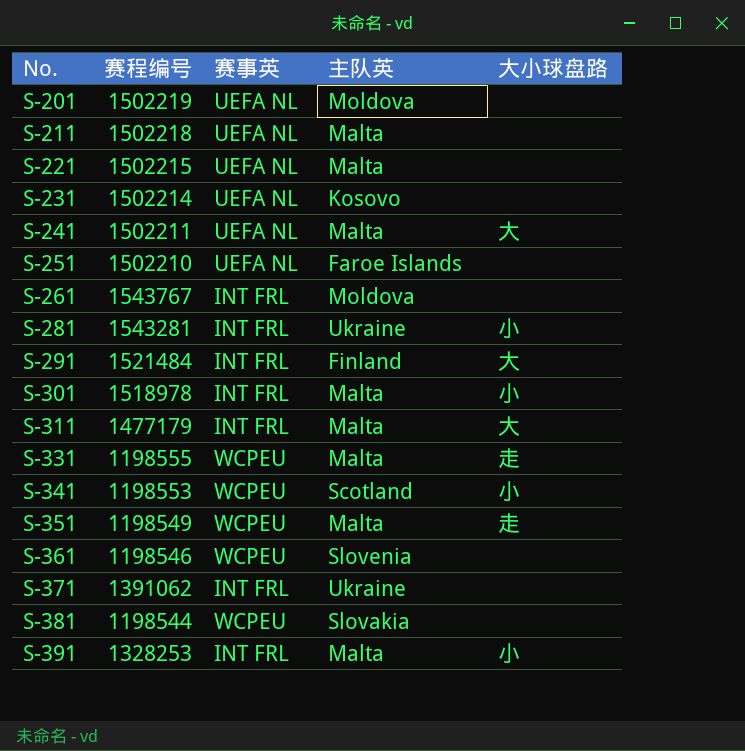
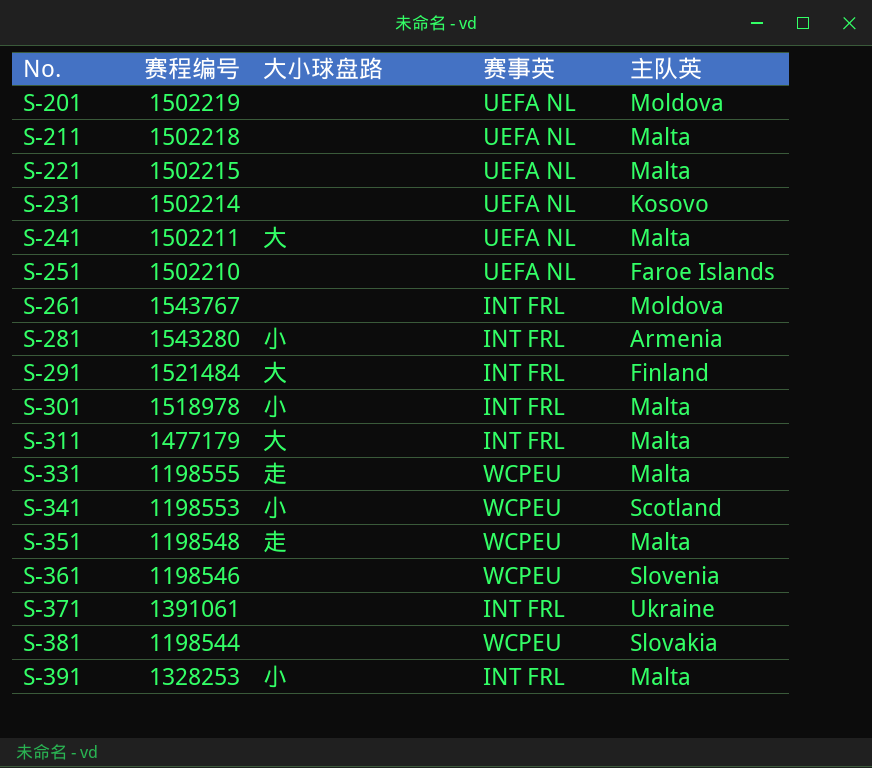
column 大小球盘路 | position: 5 -> 3
S-281 | 赛程编号: 1543281 -> 1543280
S-281 | 主队英: Ukraine -> Armenia
S-351 | 赛程编号: 1198549 -> 1198548
S-371 | 赛程编号: 1391062 -> 1391061

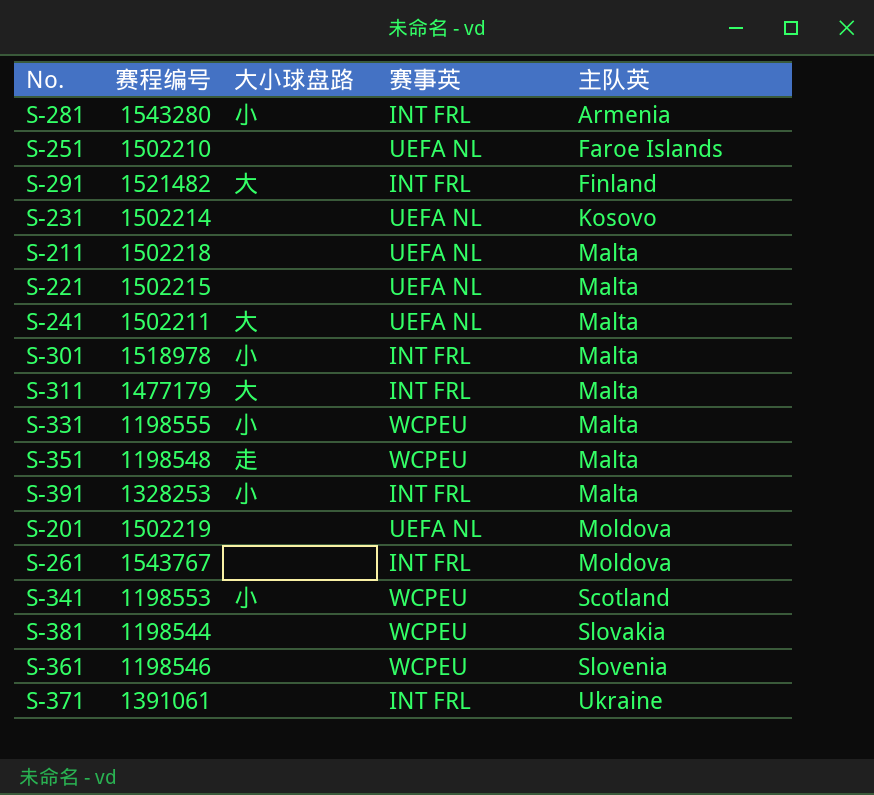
row order: No. ascending -> 主队英 ascending
S-291 | 赛程编号: 1521484 -> 1521482
S-331 | 大小球盘路: 走 -> 小

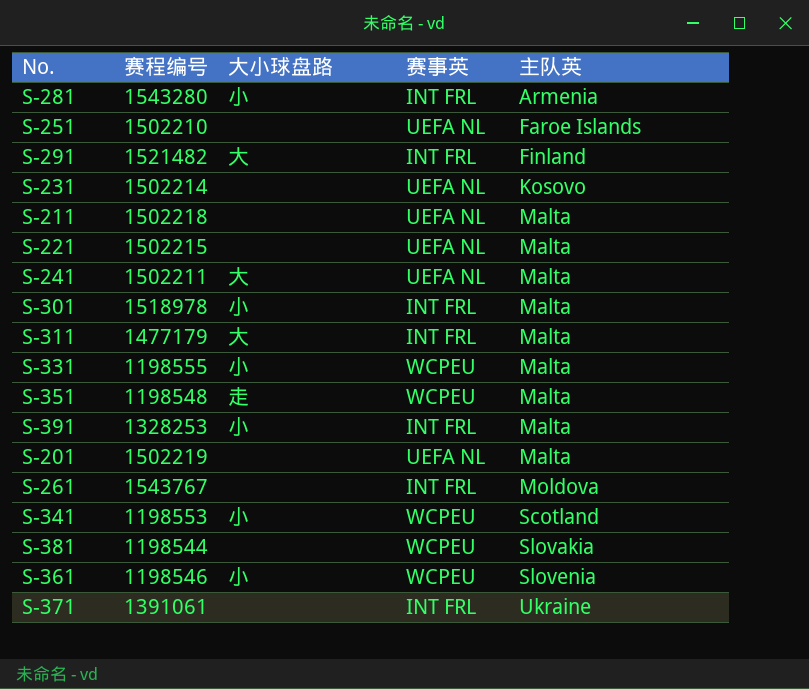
S-201 | 主队英: Moldova -> Malta
S-361 | 大小球盘路: none -> 小

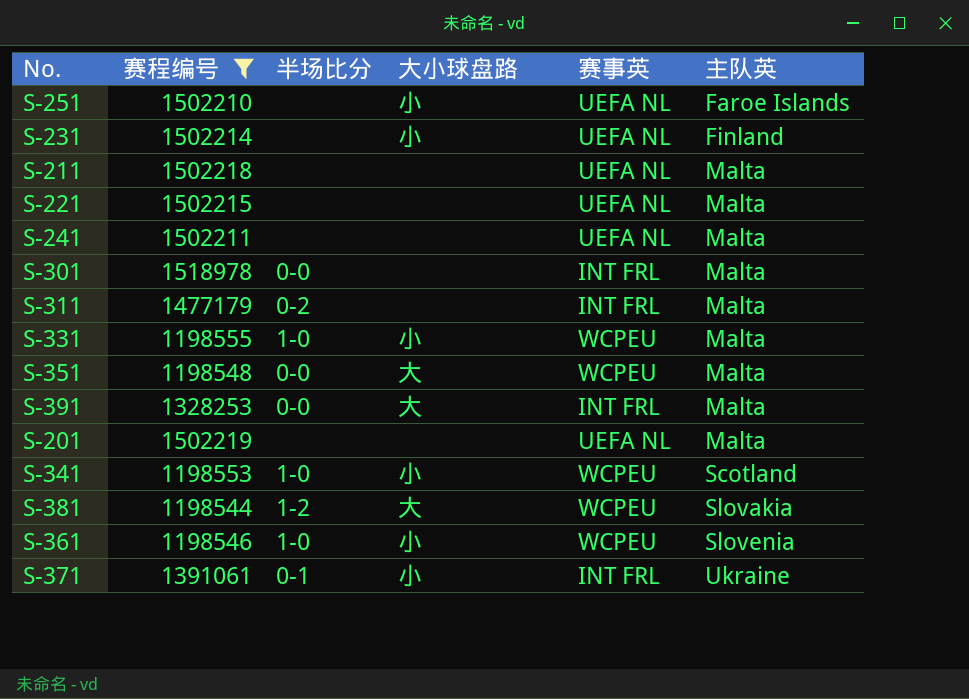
filter: none -> 赛程编号 <= 1518978
column 半场比分 | position: none -> 3
S-251 | 大小球盘路: none -> 小
S-231 | 大小球盘路: none -> 小
S-231 | 主队英: Kosovo -> Finland
S-241 | 大小球盘路: 大 -> none
S-301 | 大小球盘路: 小 -> none
S-311 | 大小球盘路: 大 -> none
S-351 | 大小球盘路: 走 -> 大
S-391 | 大小球盘路: 小 -> 大
S-381 | 大小球盘路: none -> 大
S-371 | 大小球盘路: none -> 小

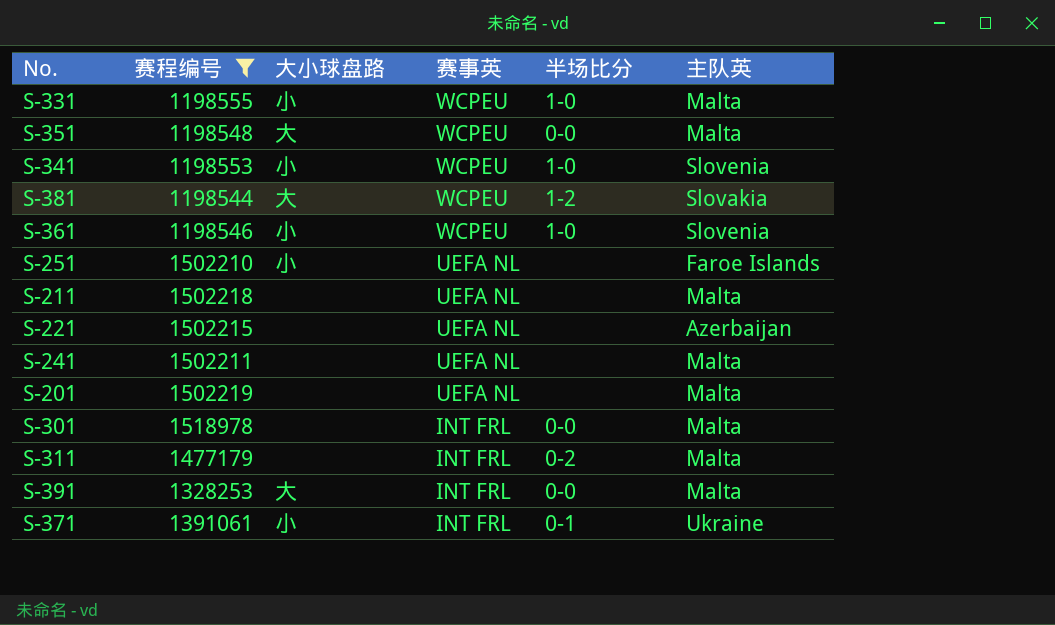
row order: 主队英 ascending -> 赛事英 descending
column 半场比分 | position: 3 -> 5
row S-231: 1502214 | none | 小 | UEFA NL | Finland -> none
S-341 | 主队英: Scotland -> Slovenia
S-221 | 主队英: Malta -> Azerbaijan

